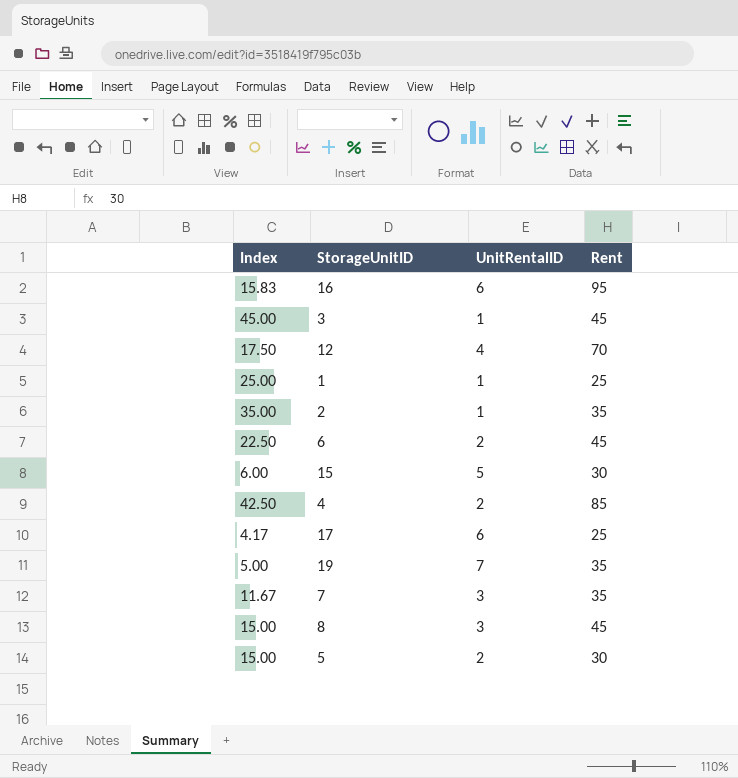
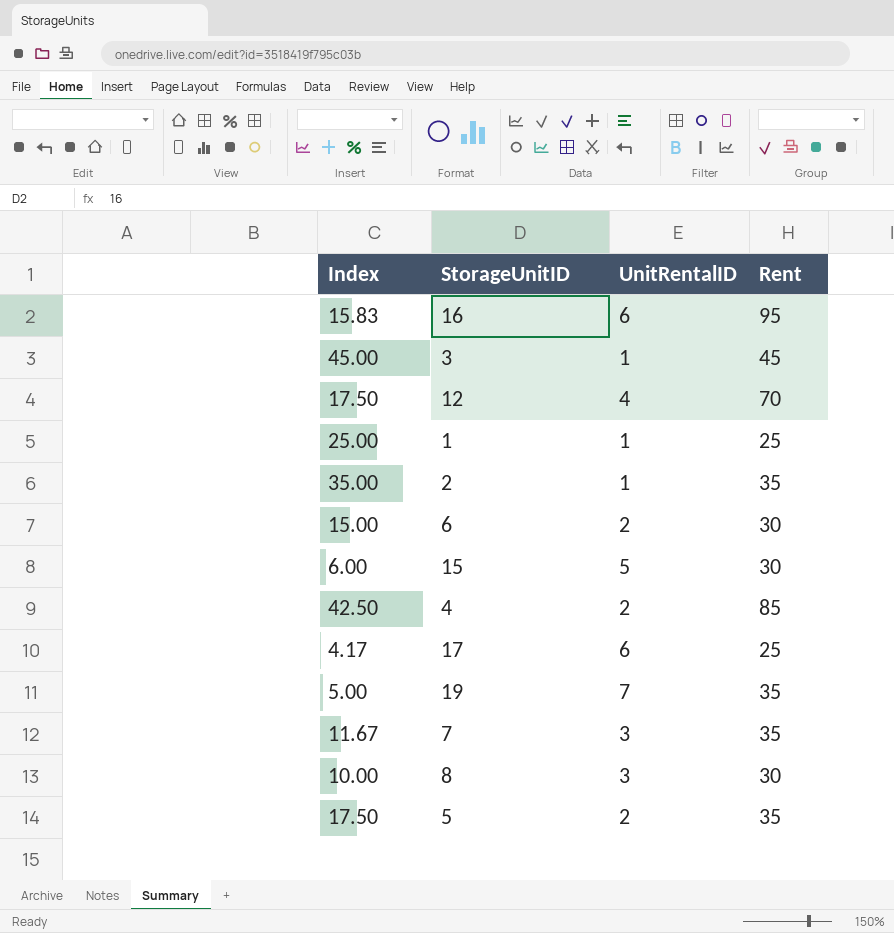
6 | Index: 22.50 -> 15.00
6 | Rent: 45 -> 30
8 | Index: 15.00 -> 10.00
8 | Rent: 45 -> 30
5 | Index: 15.00 -> 17.50
5 | Rent: 30 -> 35

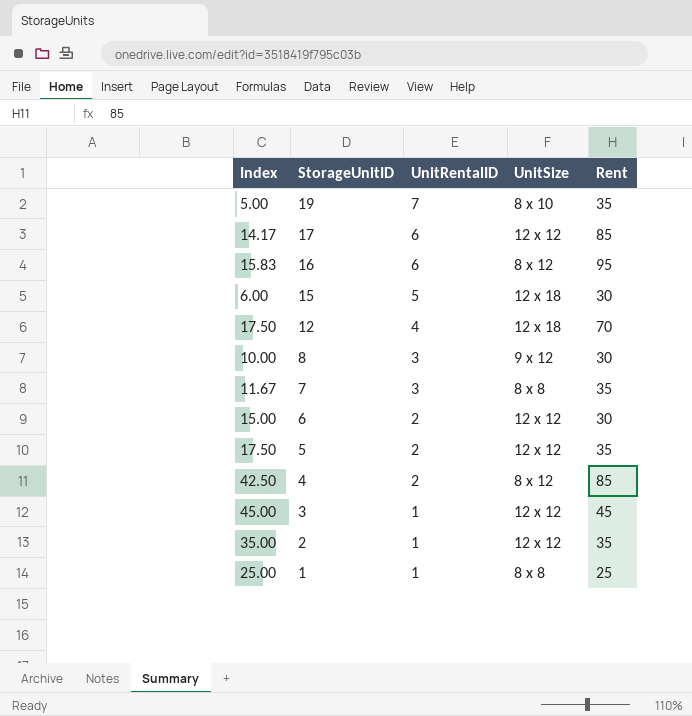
row order: none -> StorageUnitID descending
column UnitSize | position: none -> 4
17 | Index: 4.17 -> 14.17
17 | Rent: 25 -> 85

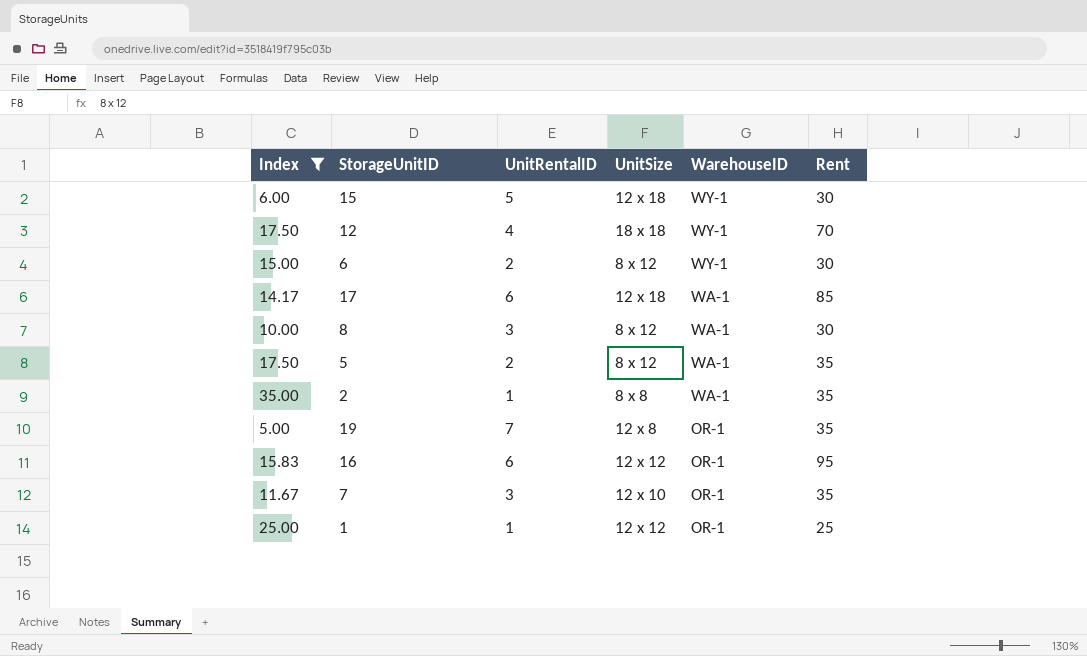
filter: none -> Index <= 35.00
row order: StorageUnitID descending -> WarehouseID descending
column WarehouseID | position: none -> 5
12 | UnitSize: 12 x 18 -> 18 x 18
6 | UnitSize: 12 x 12 -> 8 x 12
17 | UnitSize: 12 x 12 -> 12 x 18
8 | UnitSize: 9 x 12 -> 8 x 12
5 | UnitSize: 12 x 12 -> 8 x 12
2 | UnitSize: 12 x 12 -> 8 x 8
19 | UnitSize: 8 x 10 -> 12 x 8
16 | UnitSize: 8 x 12 -> 12 x 12
7 | UnitSize: 8 x 8 -> 12 x 10
1 | UnitSize: 8 x 8 -> 12 x 12

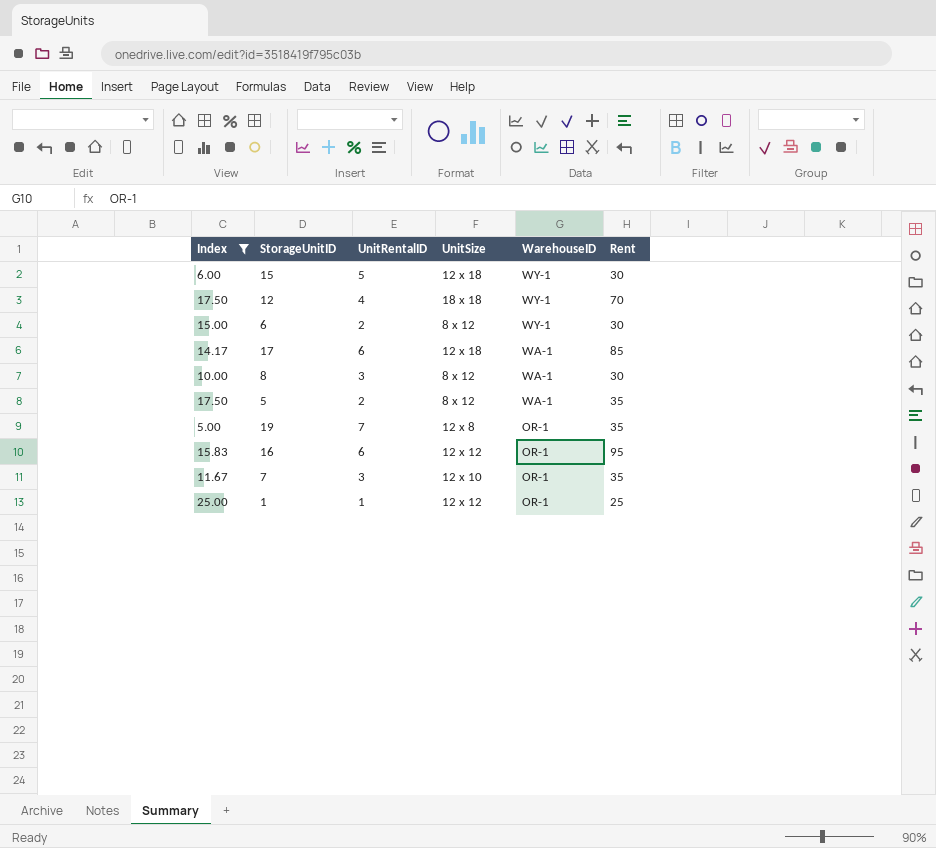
row 2: 35.00 | 1 | 8 x 8 | WA-1 | 35 -> none

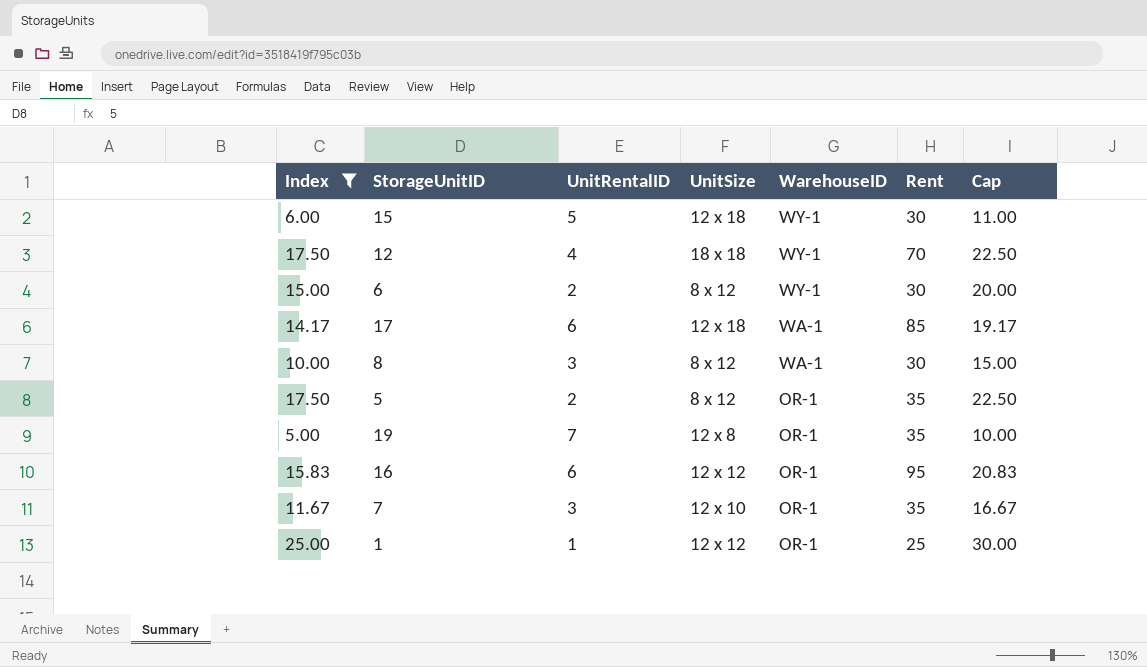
column Cap | formula: none -> [Index] + 5
5 | WarehouseID: WA-1 -> OR-1

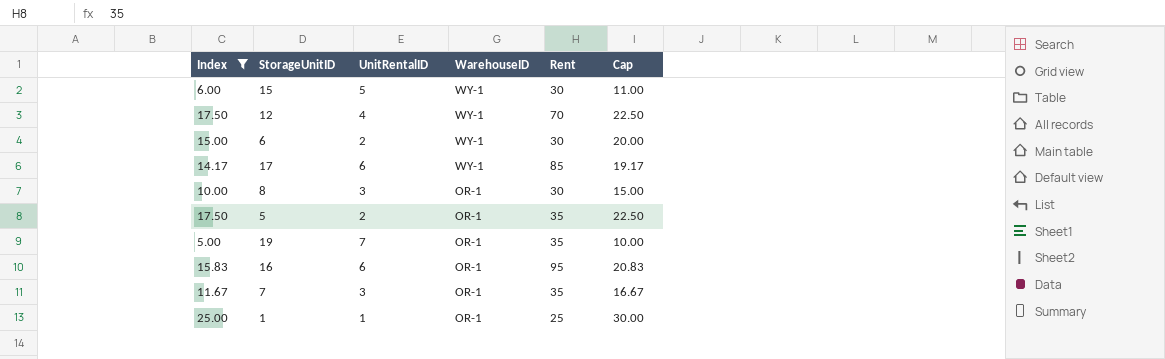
column UnitSize | position: 4 -> none
17 | WarehouseID: WA-1 -> WY-1
8 | WarehouseID: WA-1 -> OR-1

